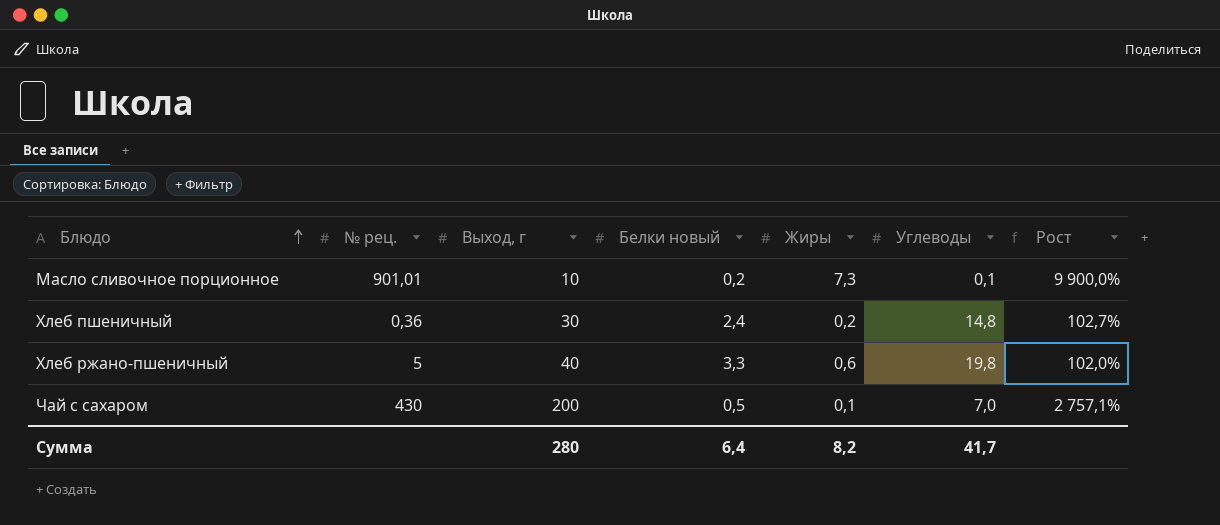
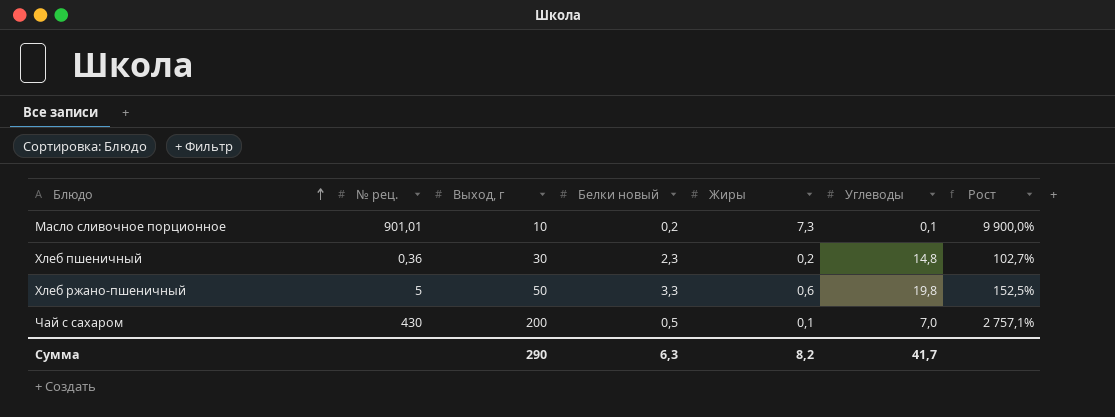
Хлеб пшеничный | Белки новый: 2,4 -> 2,3
Хлеб ржано-пшеничный | Выход, г: 40 -> 50
Хлеб ржано-пшеничный | Рост: 102,0% -> 152,5%
Сумма | Выход, г: 280 -> 290
Сумма | Белки новый: 6,4 -> 6,3

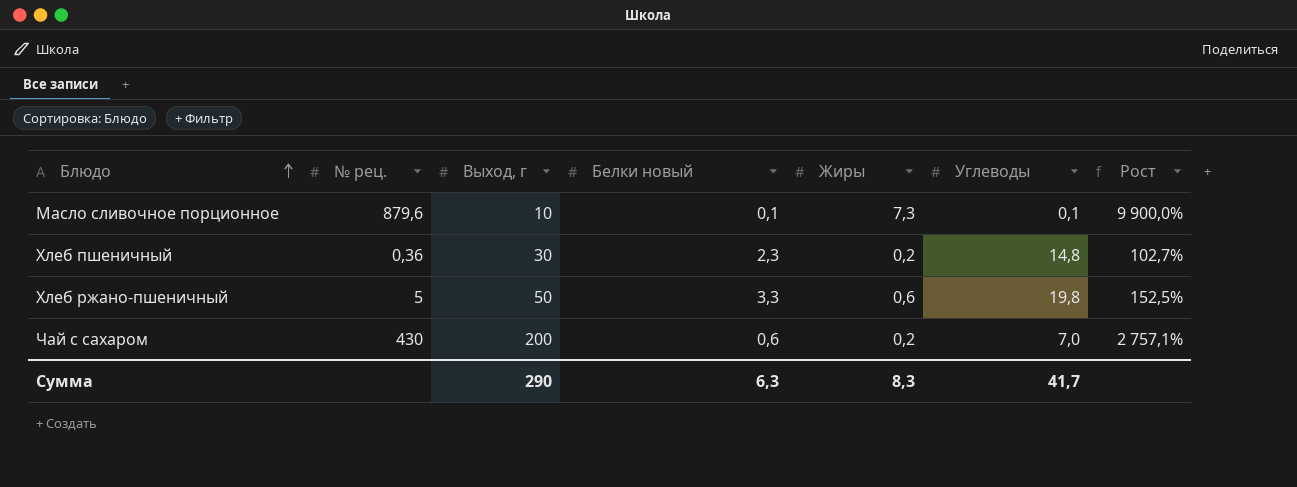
Масло сливочное порционное | № рец.: 901,01 -> 879,6
Масло сливочное порционное | Белки новый: 0,2 -> 0,1
Чай с сахаром | Белки новый: 0,5 -> 0,6
Чай с сахаром | Жиры: 0,1 -> 0,2
Сумма | Жиры: 8,2 -> 8,3

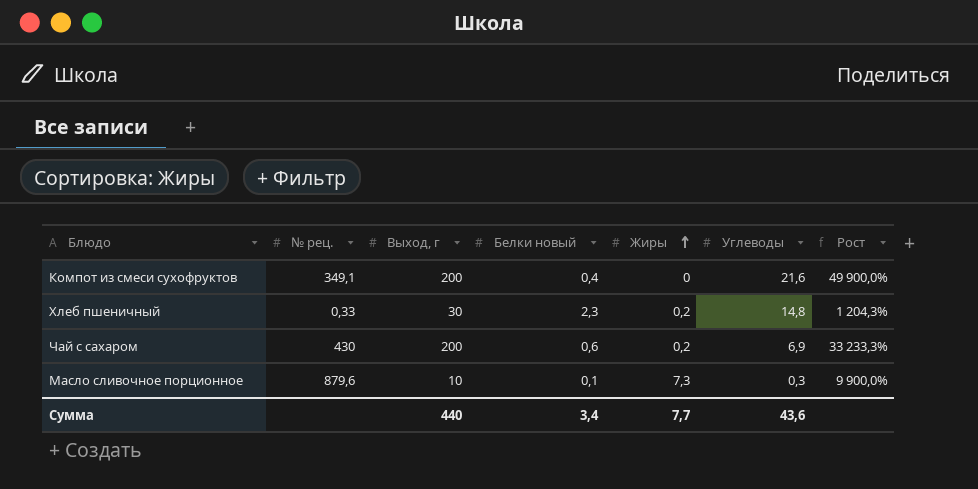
row order: Блюдо ascending -> Жиры ascending
column Рост | formula: ([Выход, г] - [Углеводы]) / [Углеводы] -> ([Выход, г] - [Белки новый]) / [Белки новый]
row Хлеб ржано-пшеничный: 5 | 50 | 3,3 | 0,6 | 19,8 | 152,5% -> none
row Компот из смеси сухофруктов: none -> 349,1 | 200 | 0,4 | 0 | 21,6 | 49 900,0%
Хлеб пшеничный | № рец.: 0,36 -> 0,33
Чай с сахаром | Углеводы: 7,0 -> 6,9
Масло сливочное порционное | Углеводы: 0,1 -> 0,3
Сумма | Выход, г: 290 -> 440
Сумма | Белки новый: 6,3 -> 3,4
Сумма | Жиры: 8,3 -> 7,7
Сумма | Углеводы: 41,7 -> 43,6

